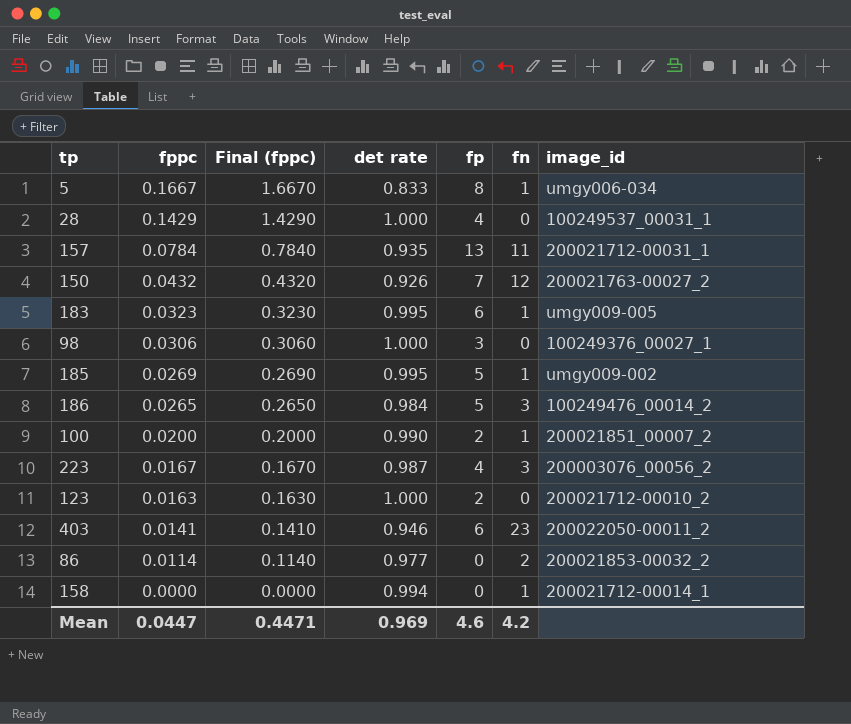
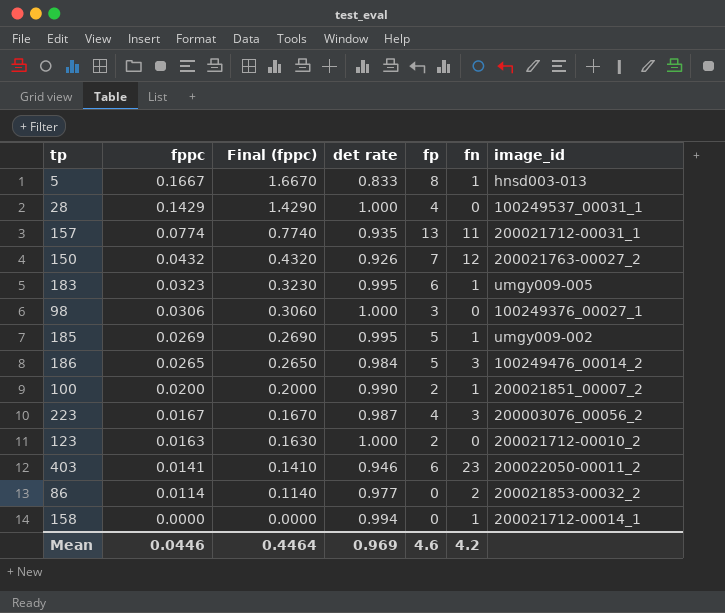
5 | image_id: umgy006-034 -> hnsd003-013
157 | fppc: 0.0784 -> 0.0774
157 | Final (fppc): 0.7840 -> 0.7740
Mean | fppc: 0.0447 -> 0.0446
Mean | Final (fppc): 0.4471 -> 0.4464

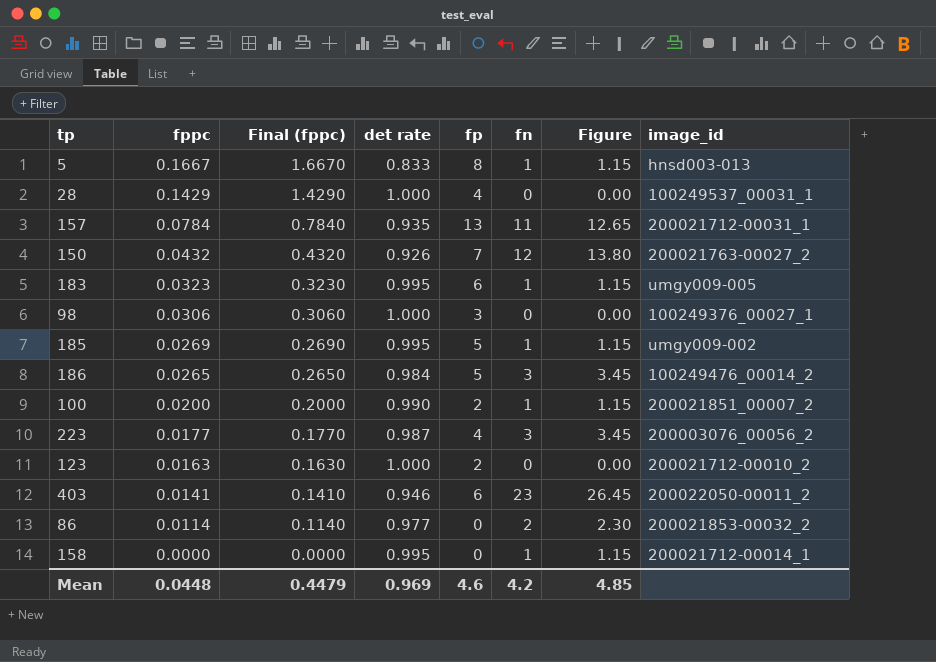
column Figure | formula: none -> [fn] * 1.15
157 | fppc: 0.0774 -> 0.0784
157 | Final (fppc): 0.7740 -> 0.7840
223 | fppc: 0.0167 -> 0.0177
223 | Final (fppc): 0.1670 -> 0.1770
158 | det rate: 0.994 -> 0.995
Mean | fppc: 0.0446 -> 0.0448
Mean | Final (fppc): 0.4464 -> 0.4479

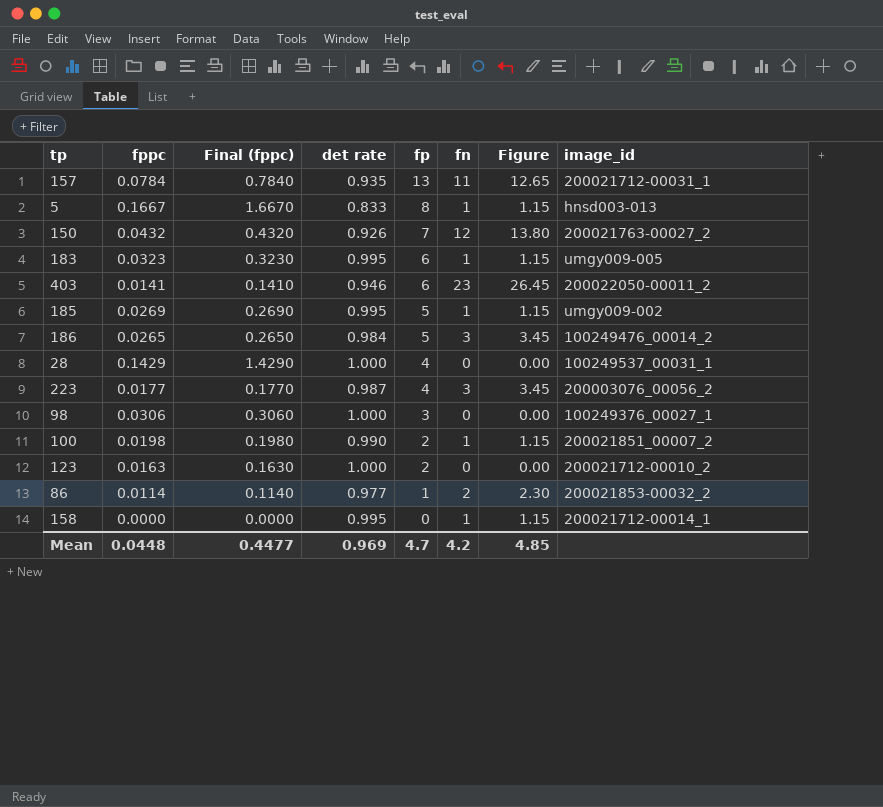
row order: fppc descending -> fp descending
100 | fppc: 0.0200 -> 0.0198
100 | Final (fppc): 0.2000 -> 0.1980
86 | fp: 0 -> 1
Mean | Final (fppc): 0.4479 -> 0.4477
Mean | fp: 4.6 -> 4.7

